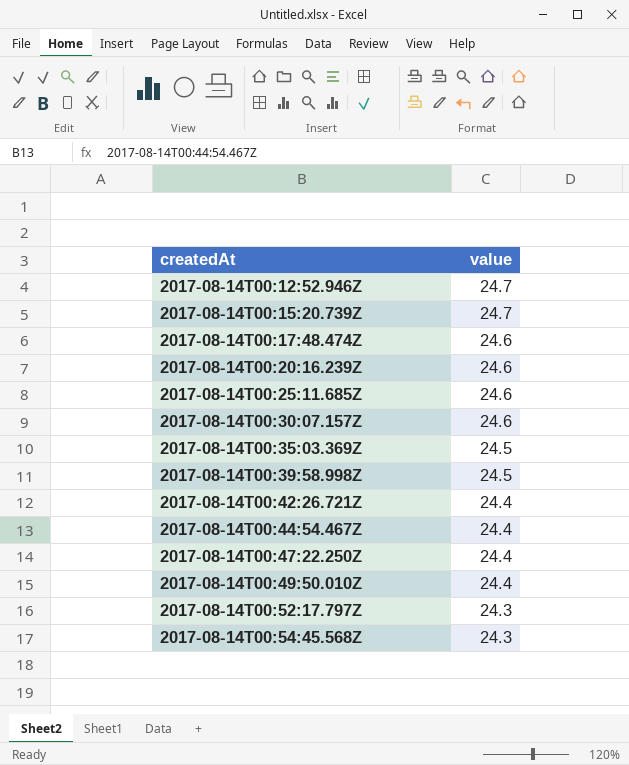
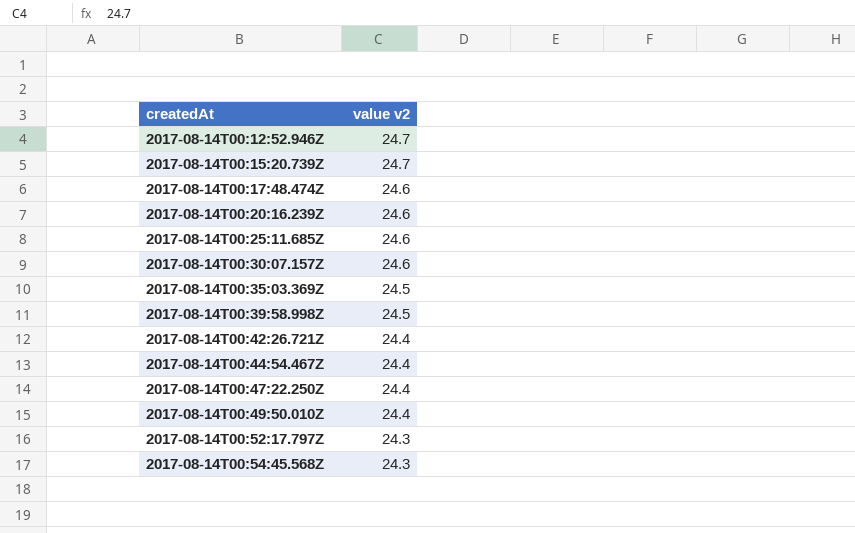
column name: value -> value v2

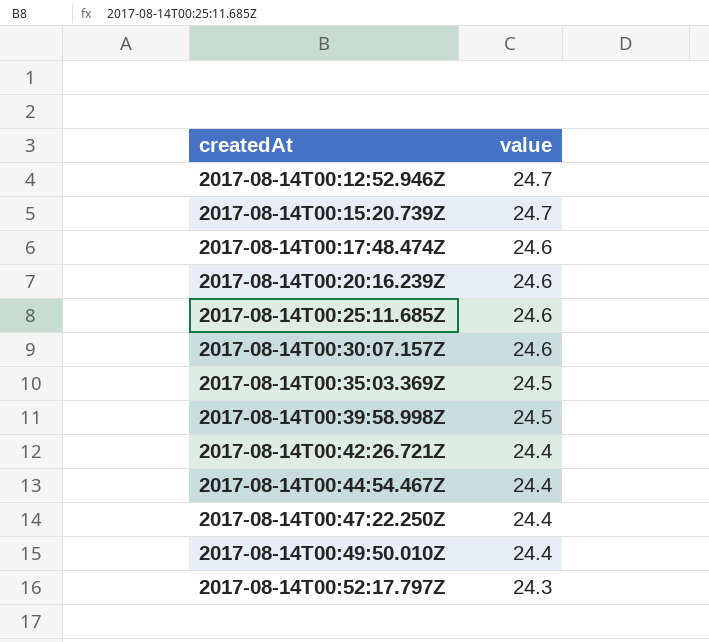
column name: value v2 -> value
row 2017-08-14T00:54:45.568Z: 24.3 -> none

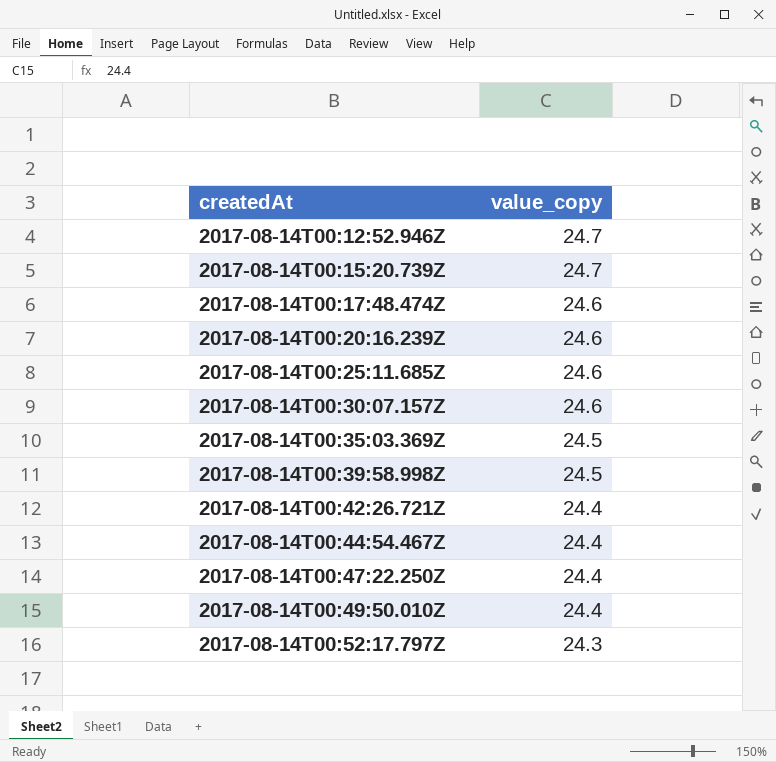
column name: value -> value_copy

